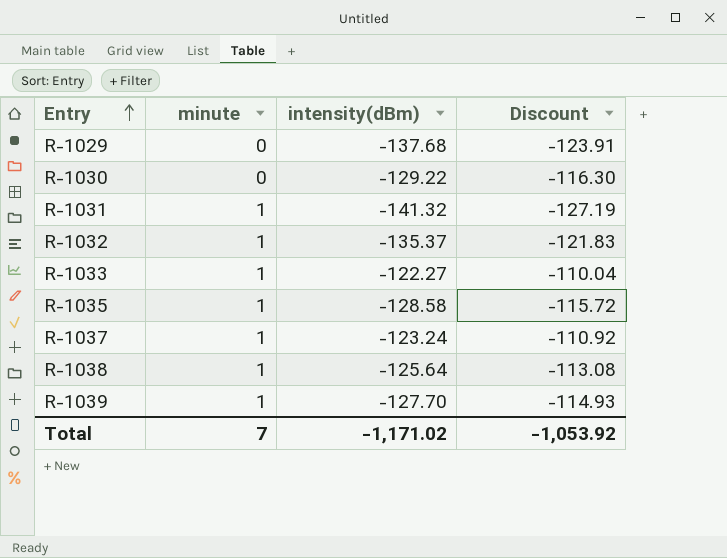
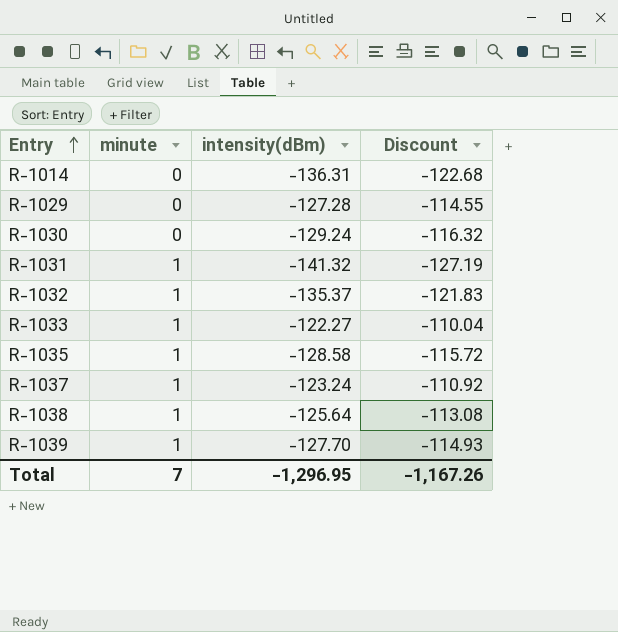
row R-1014: none -> 0 | -136.31 | -122.68
R-1029 | intensity(dBm): -137.68 -> -127.28
R-1029 | Discount: -123.91 -> -114.55
R-1030 | intensity(dBm): -129.22 -> -129.24
R-1030 | Discount: -116.30 -> -116.32
Total | intensity(dBm): -1,171.02 -> -1,296.95
Total | Discount: -1,053.92 -> -1,167.26

